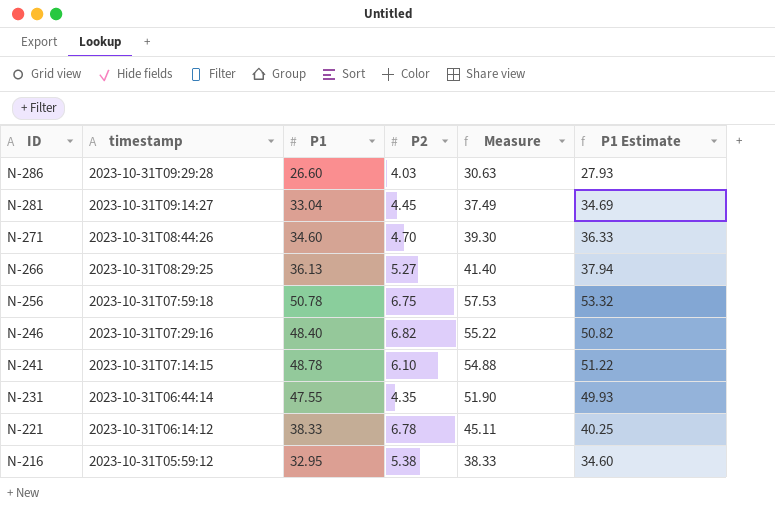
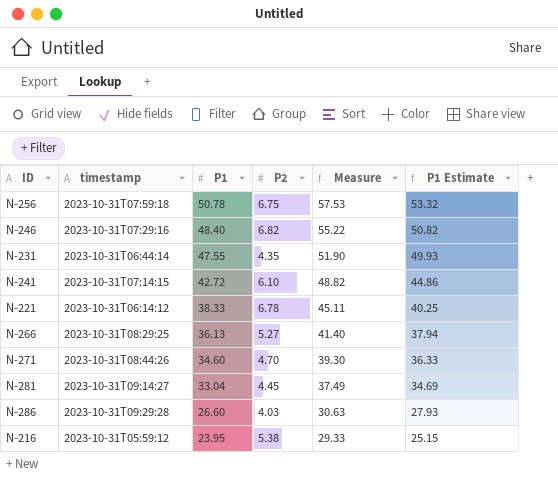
row order: ID descending -> P1 descending
N-241 | P1: 48.78 -> 42.72
N-241 | Measure: 54.88 -> 48.82
N-241 | P1 Estimate: 51.22 -> 44.86
N-216 | P1: 32.95 -> 23.95
N-216 | Measure: 38.33 -> 29.33
N-216 | P1 Estimate: 34.60 -> 25.15

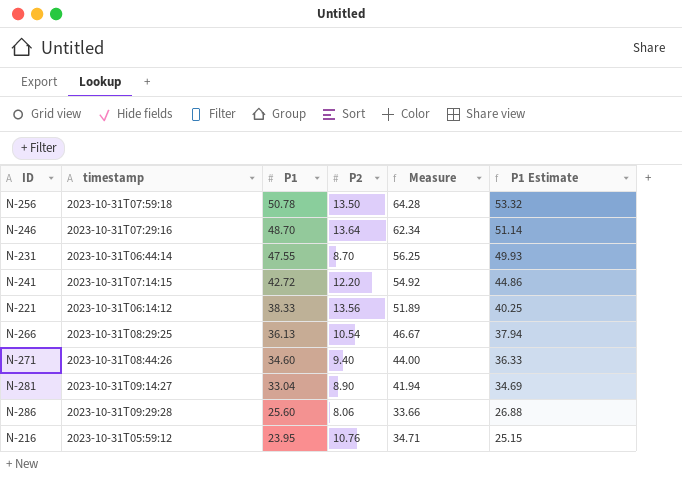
N-256 | P2: 6.75 -> 13.50
N-256 | Measure: 57.53 -> 64.28
N-246 | P1: 48.40 -> 48.70
N-246 | P2: 6.82 -> 13.64
N-246 | Measure: 55.22 -> 62.34
N-246 | P1 Estimate: 50.82 -> 51.14
N-231 | P2: 4.35 -> 8.70
N-231 | Measure: 51.90 -> 56.25
N-241 | P2: 6.10 -> 12.20
N-241 | Measure: 48.82 -> 54.92
N-221 | P2: 6.78 -> 13.56
N-221 | Measure: 45.11 -> 51.89
N-266 | P2: 5.27 -> 10.54
N-266 | Measure: 41.40 -> 46.67
N-271 | P2: 4.70 -> 9.40
N-271 | Measure: 39.30 -> 44.00
N-281 | P2: 4.45 -> 8.90
N-281 | Measure: 37.49 -> 41.94
N-286 | P1: 26.60 -> 25.60
N-286 | P2: 4.03 -> 8.06
N-286 | Measure: 30.63 -> 33.66
N-286 | P1 Estimate: 27.93 -> 26.88
N-216 | P2: 5.38 -> 10.76
N-216 | Measure: 29.33 -> 34.71

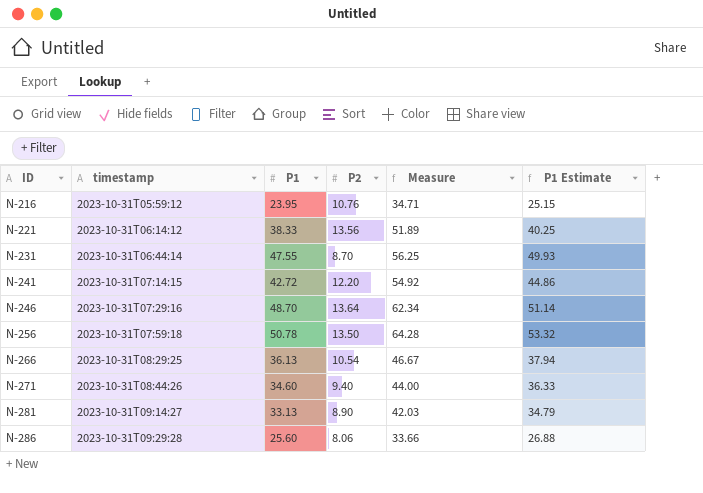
row order: P1 descending -> ID ascending
N-281 | P1: 33.04 -> 33.13
N-281 | Measure: 41.94 -> 42.03
N-281 | P1 Estimate: 34.69 -> 34.79

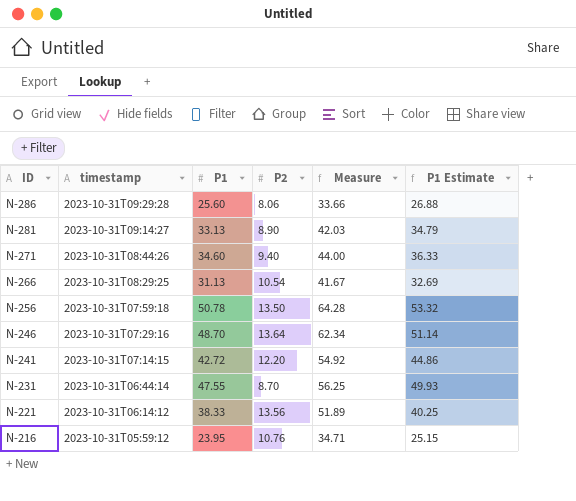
row order: ID ascending -> ID descending
N-266 | P1: 36.13 -> 31.13
N-266 | Measure: 46.67 -> 41.67
N-266 | P1 Estimate: 37.94 -> 32.69

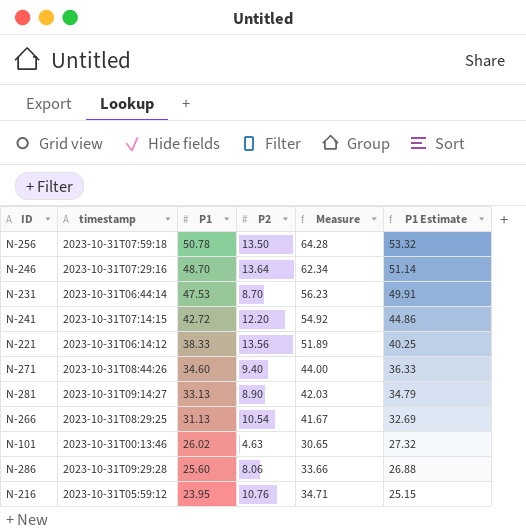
row order: ID descending -> P1 descending
N-231 | P1: 47.55 -> 47.53
N-231 | Measure: 56.25 -> 56.23
N-231 | P1 Estimate: 49.93 -> 49.91
row N-101: none -> 2023-10-31T00:13:46 | 26.02 | 4.63 | 30.65 | 27.32

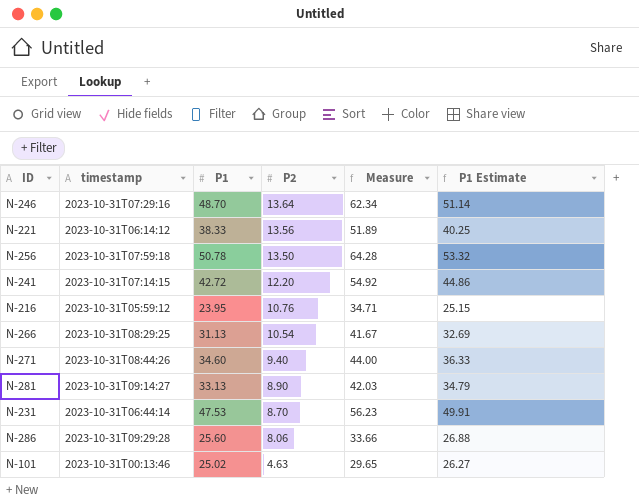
row order: P1 descending -> P2 descending
N-101 | P1: 26.02 -> 25.02
N-101 | Measure: 30.65 -> 29.65
N-101 | P1 Estimate: 27.32 -> 26.27

